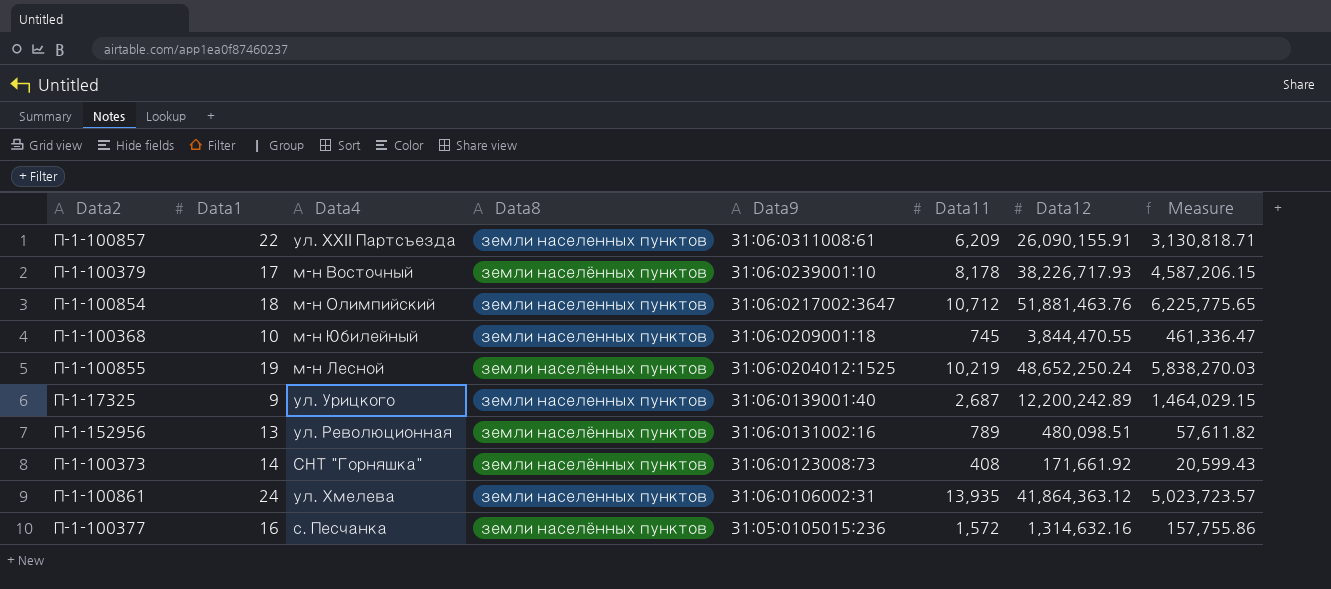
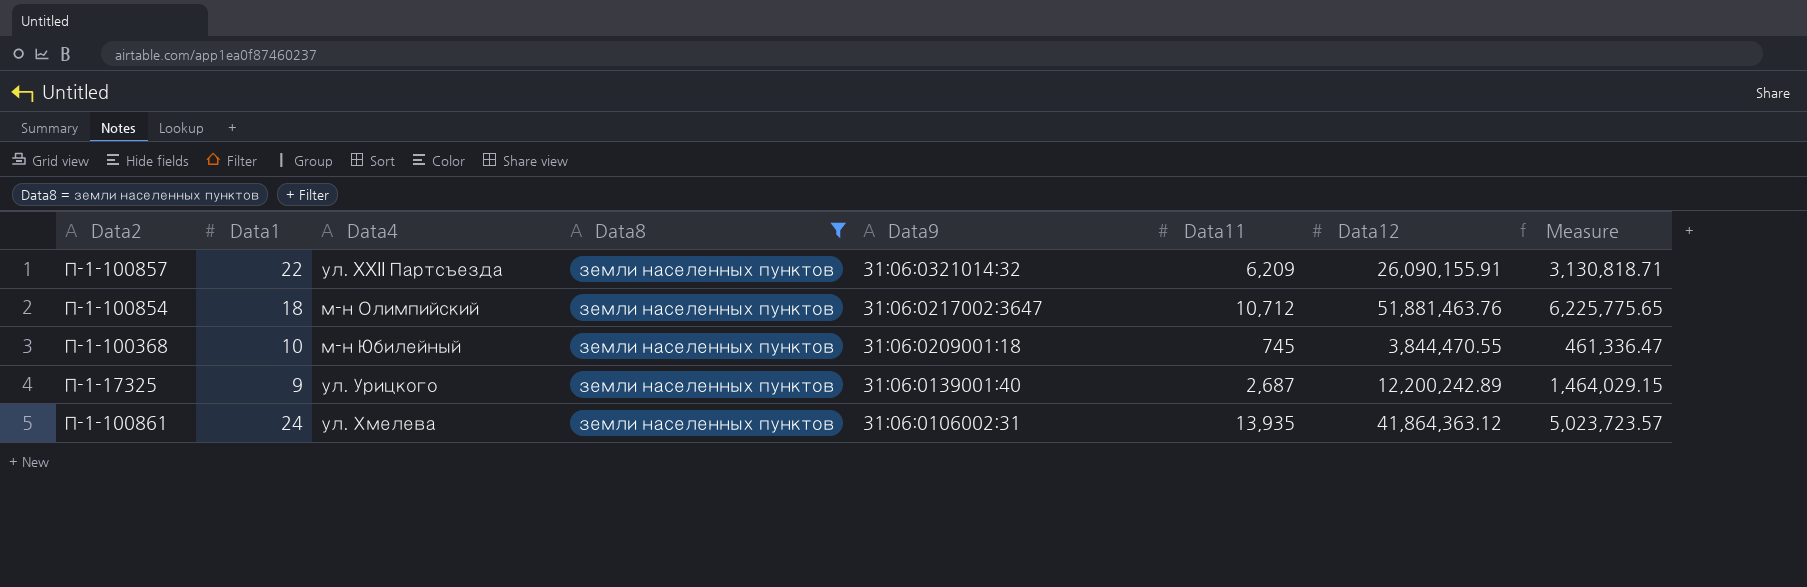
filter: none -> Data8 = земли населенных пунктов
П-1-100857 | Data9: 31:06:0311008:61 -> 31:06:0321014:32

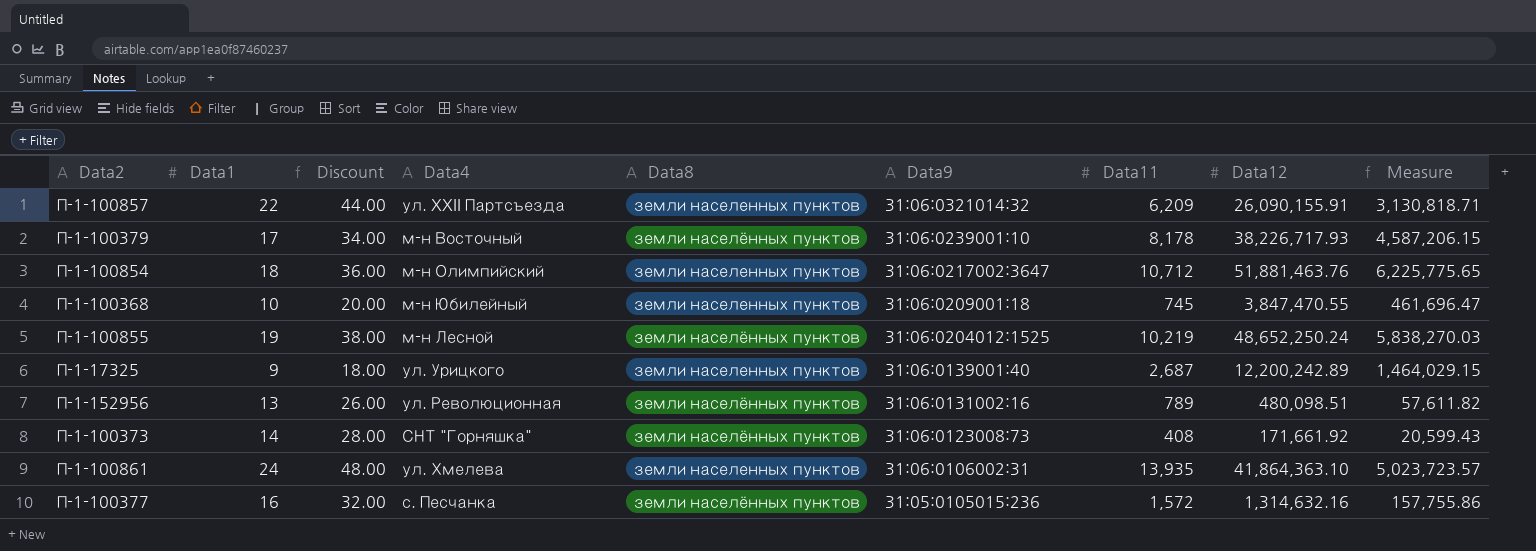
filter: Data8 = земли населенных пунктов -> none
column Discount | formula: none -> [Data1] * 2
П-1-100368 | Data12: 3,844,470.55 -> 3,847,470.55
П-1-100368 | Measure: 461,336.47 -> 461,696.47
П-1-100861 | Data12: 41,864,363.12 -> 41,864,363.10

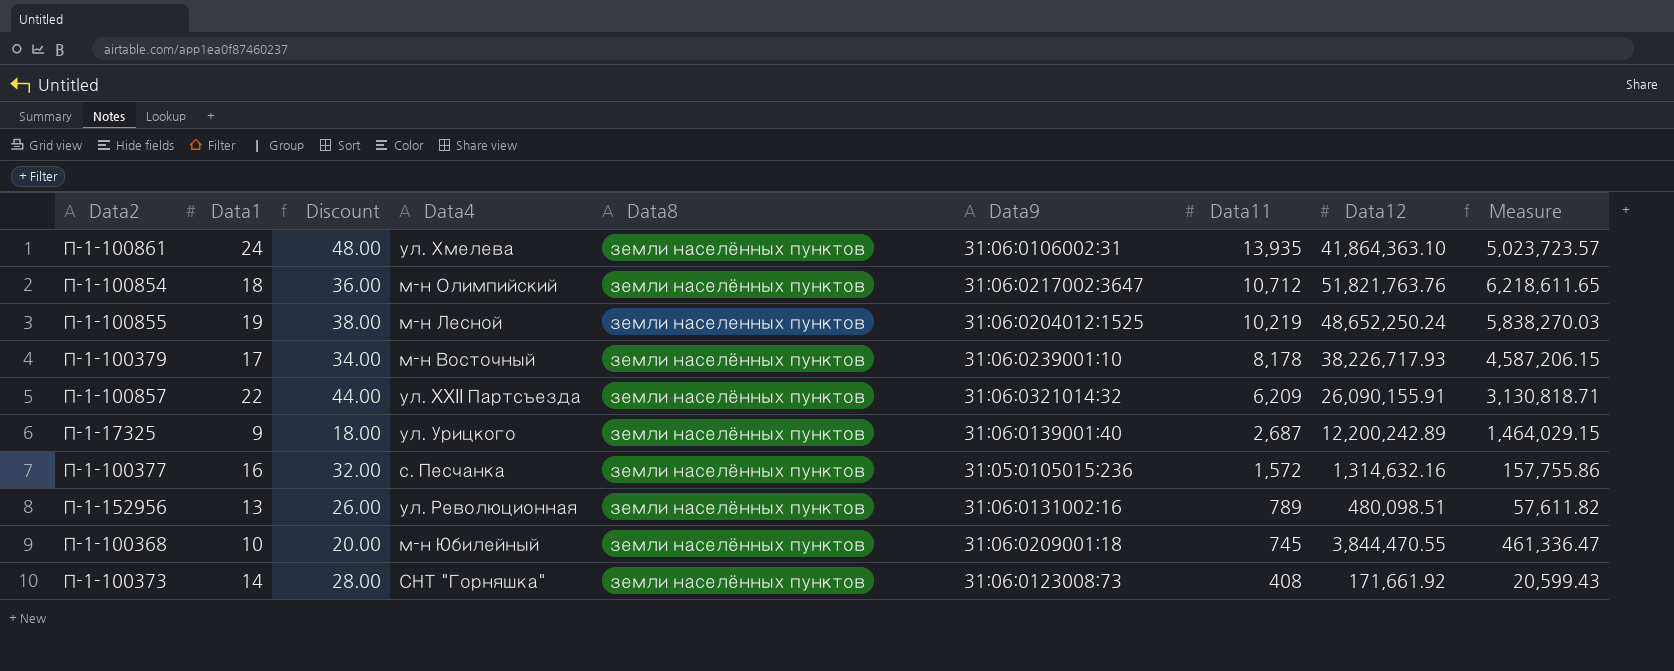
row order: Data9 descending -> Data11 descending
П-1-100861 | Data8: земли населенных пунктов -> земли населённых пунктов
П-1-100854 | Data8: земли населенных пунктов -> земли населённых пунктов
П-1-100854 | Data12: 51,881,463.76 -> 51,821,763.76
П-1-100854 | Measure: 6,225,775.65 -> 6,218,611.65
П-1-100855 | Data8: земли населённых пунктов -> земли населенных пунктов
П-1-100857 | Data8: земли населенных пунктов -> земли населённых пунктов
П-1-17325 | Data8: земли населенных пунктов -> земли населённых пунктов
П-1-100368 | Data8: земли населенных пунктов -> земли населённых пунктов
П-1-100368 | Data12: 3,847,470.55 -> 3,844,470.55
П-1-100368 | Measure: 461,696.47 -> 461,336.47

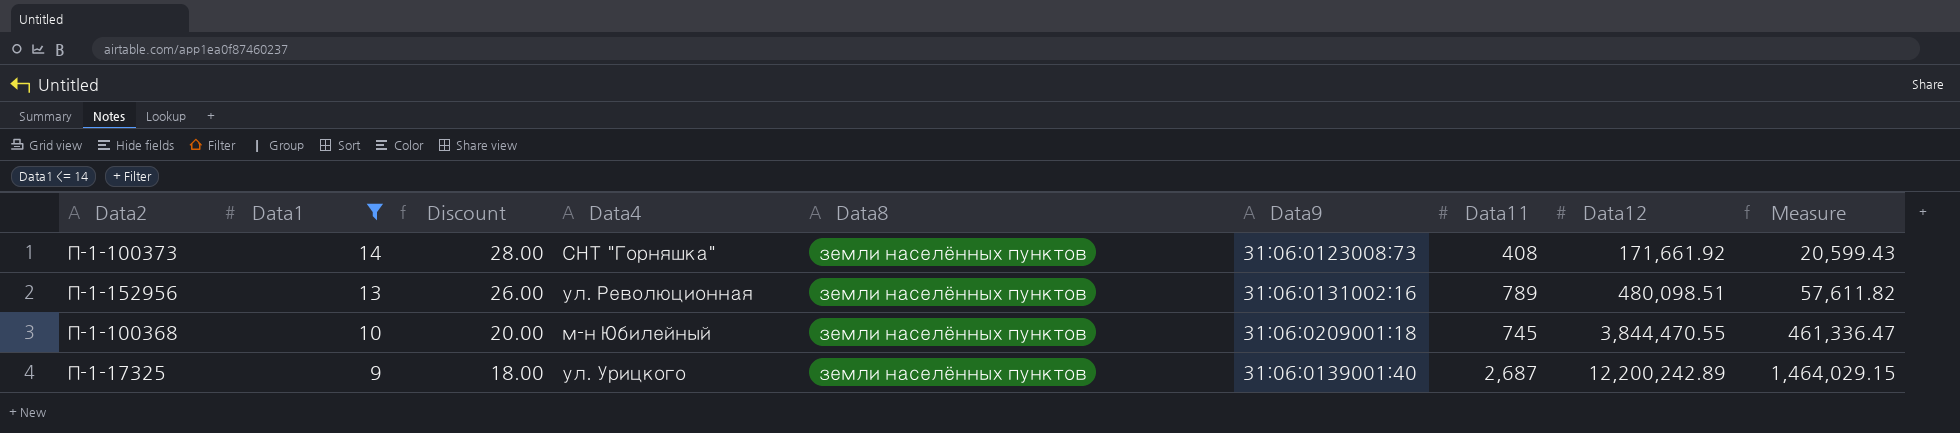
filter: none -> Data1 <= 14
row order: Data11 descending -> Data1 descending

